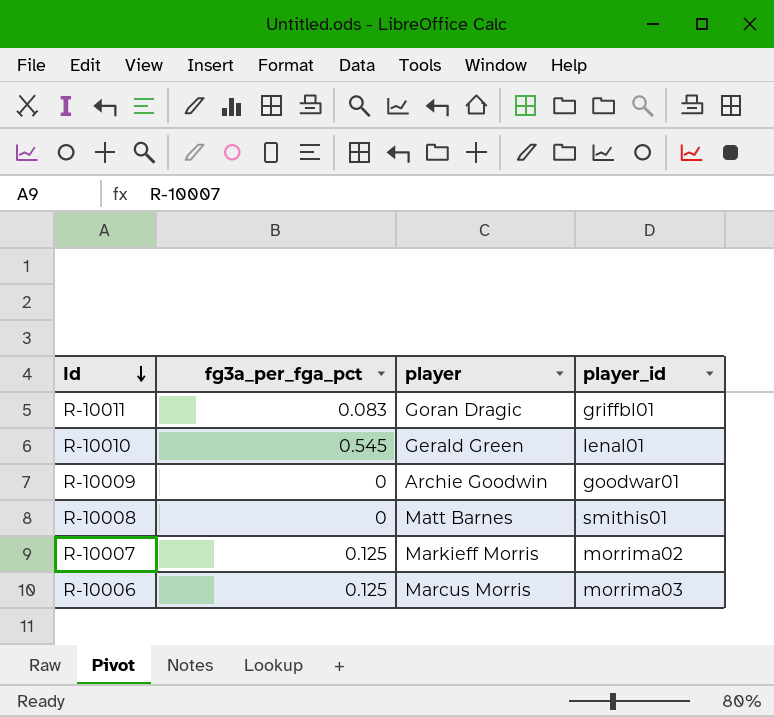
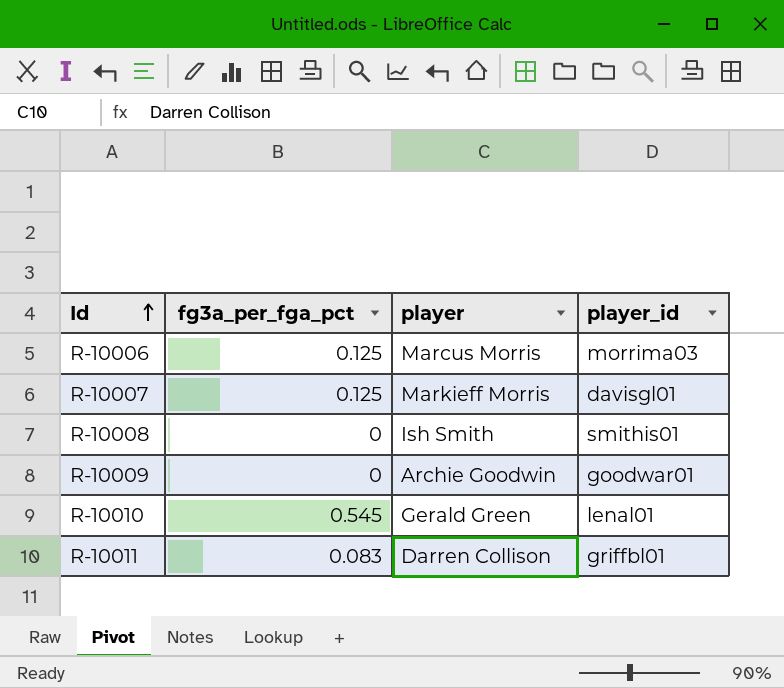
row order: Id descending -> Id ascending
R-10007 | player_id: morrima02 -> davisgl01
R-10008 | player: Matt Barnes -> Ish Smith
R-10011 | player: Goran Dragic -> Darren Collison

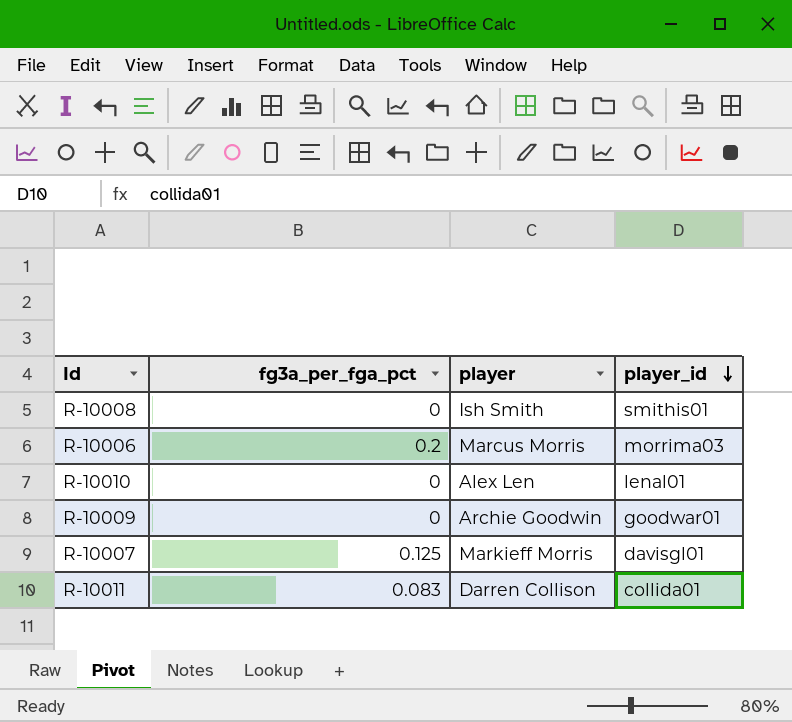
row order: Id ascending -> player_id descending
R-10006 | fg3a_per_fga_pct: 0.125 -> 0.2
R-10010 | fg3a_per_fga_pct: 0.545 -> 0
R-10010 | player: Gerald Green -> Alex Len
R-10011 | player_id: griffbl01 -> collida01

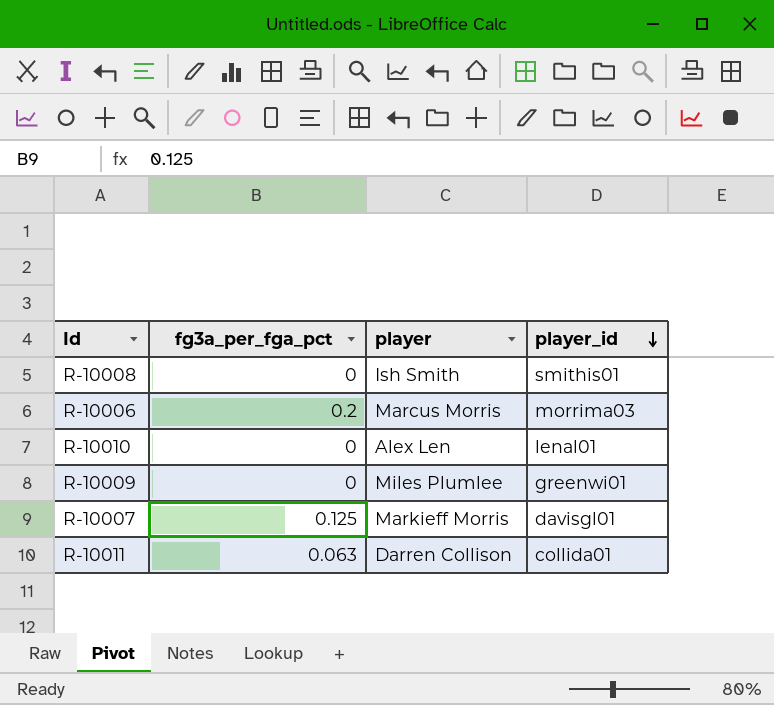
R-10009 | player: Archie Goodwin -> Miles Plumlee
R-10009 | player_id: goodwar01 -> greenwi01
R-10011 | fg3a_per_fga_pct: 0.083 -> 0.063

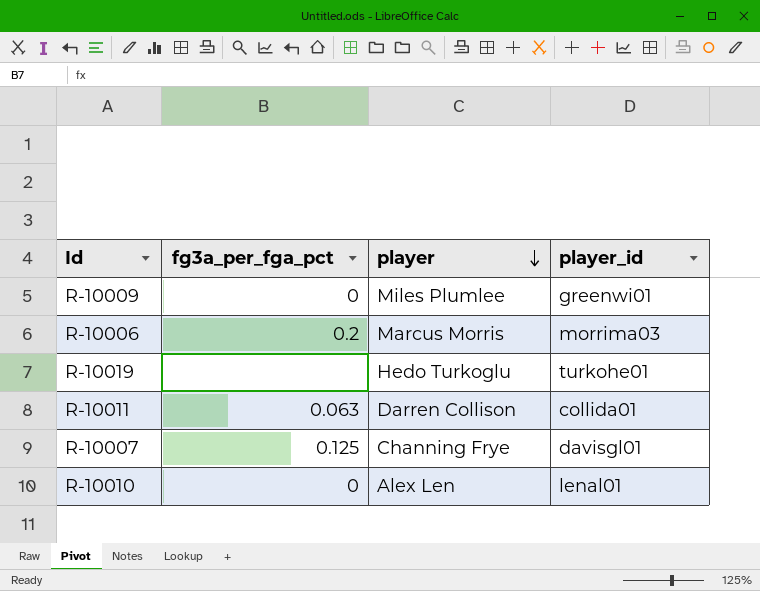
row order: player_id descending -> player descending
row R-10008: 0 | Ish Smith | smithis01 -> none
row R-10019: none -> none | Hedo Turkoglu | turkohe01
R-10007 | player: Markieff Morris -> Channing Frye

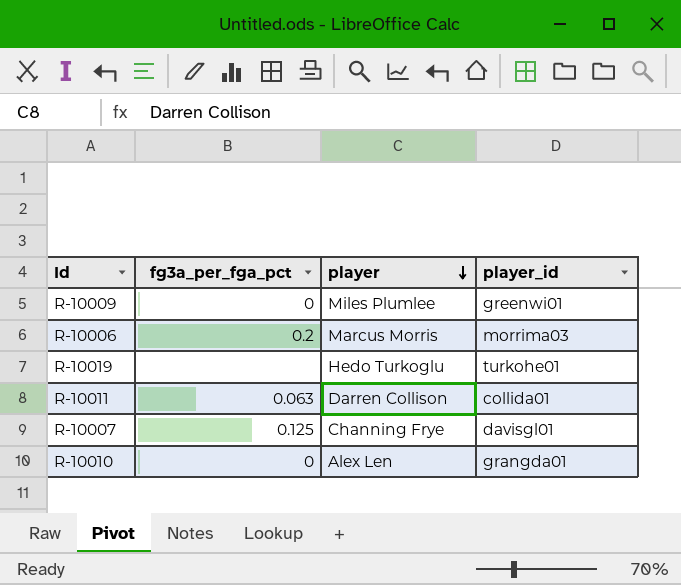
R-10010 | player_id: lenal01 -> grangda01

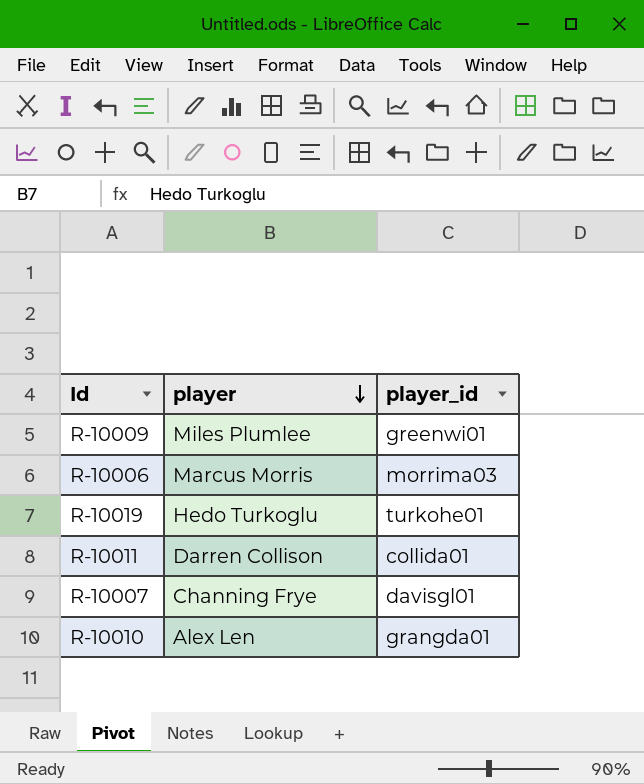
column fg3a_per_fga_pct | position: 2 -> none

